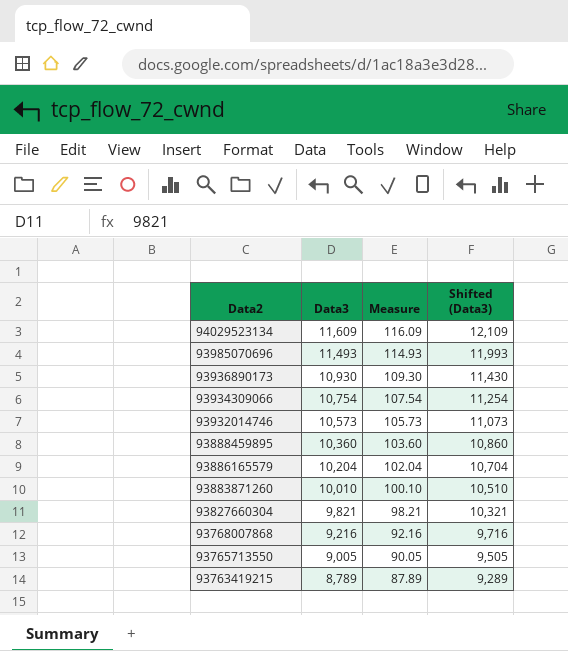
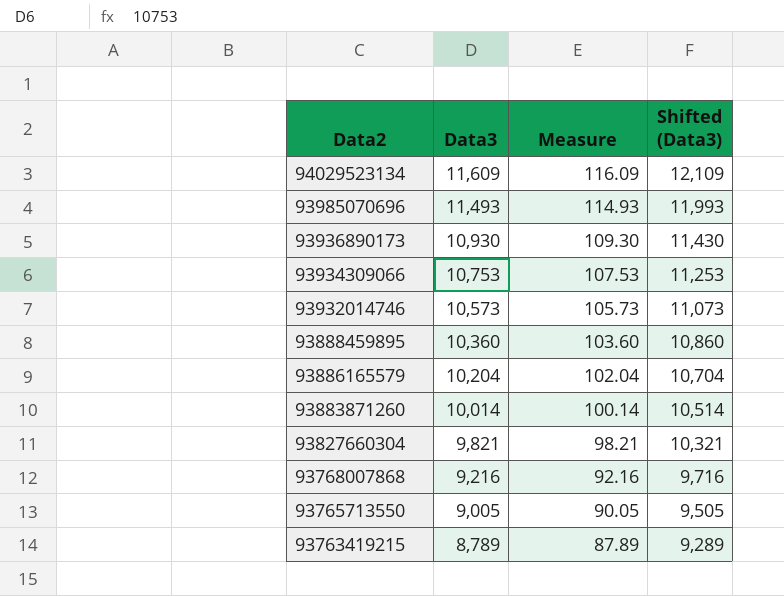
93934309066 | Data3: 10,754 -> 10,753
93934309066 | Measure: 107.54 -> 107.53
93934309066 | Shifted (Data3): 11,254 -> 11,253
93883871260 | Data3: 10,010 -> 10,014
93883871260 | Measure: 100.10 -> 100.14
93883871260 | Shifted (Data3): 10,510 -> 10,514

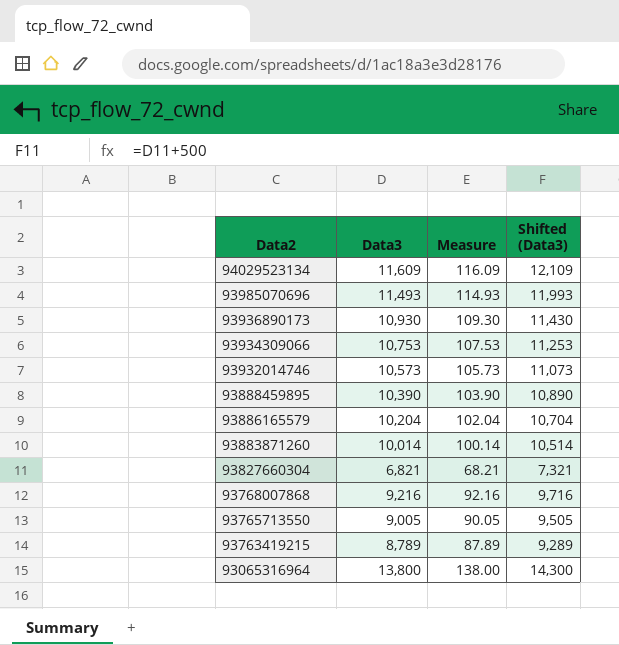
93888459895 | Data3: 10,360 -> 10,390
93888459895 | Measure: 103.60 -> 103.90
93888459895 | Shifted (Data3): 10,860 -> 10,890
93827660304 | Data3: 9,821 -> 6,821
93827660304 | Measure: 98.21 -> 68.21
93827660304 | Shifted (Data3): 10,321 -> 7,321
row 93065316964: none -> 13,800 | 138.00 | 14,300

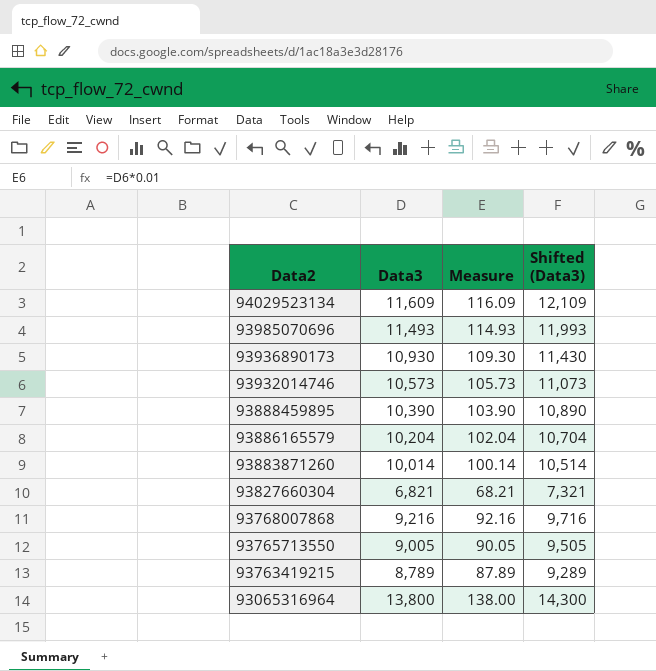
row 93934309066: 10,753 | 107.53 | 11,253 -> none

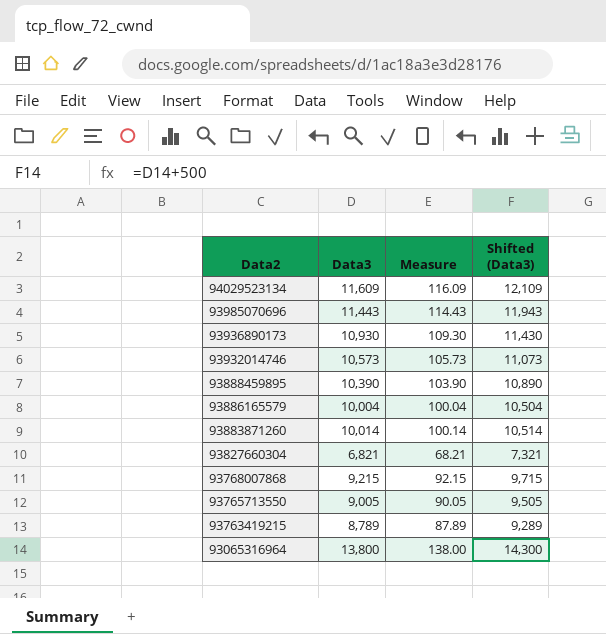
93985070696 | Data3: 11,493 -> 11,443
93985070696 | Measure: 114.93 -> 114.43
93985070696 | Shifted (Data3): 11,993 -> 11,943
93886165579 | Data3: 10,204 -> 10,004
93886165579 | Measure: 102.04 -> 100.04
93886165579 | Shifted (Data3): 10,704 -> 10,504
93768007868 | Data3: 9,216 -> 9,215
93768007868 | Measure: 92.16 -> 92.15
93768007868 | Shifted (Data3): 9,716 -> 9,715

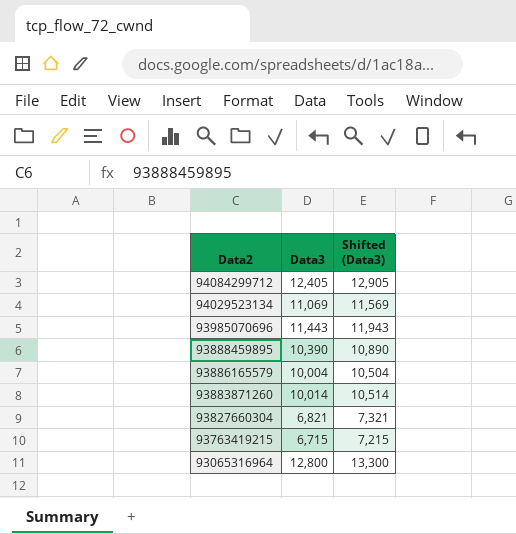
column Measure | formula: [Data3] * 0.01 -> none
row 93936890173: 10,930 | 109.30 | 11,430 -> none
row 93932014746: 10,573 | 105.73 | 11,073 -> none
row 93768007868: 9,215 | 92.15 | 9,715 -> none
row 93765713550: 9,005 | 90.05 | 9,505 -> none
row 94084299712: none -> 12,405 | 12,905
94029523134 | Data3: 11,609 -> 11,069
94029523134 | Shifted (Data3): 12,109 -> 11,569
93763419215 | Data3: 8,789 -> 6,715
93763419215 | Shifted (Data3): 9,289 -> 7,215
93065316964 | Data3: 13,800 -> 12,800
93065316964 | Shifted (Data3): 14,300 -> 13,300

